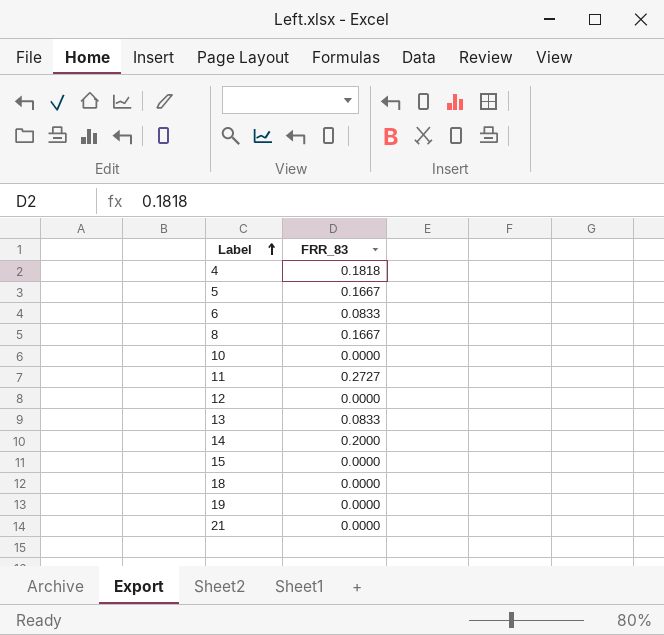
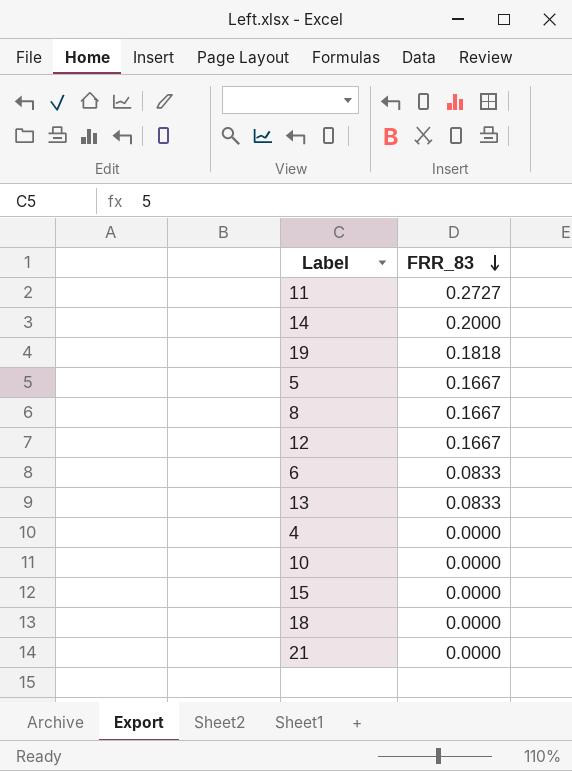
row order: Label ascending -> FRR_83 descending
19 | FRR_83: 0.0000 -> 0.1818
12 | FRR_83: 0.0000 -> 0.1667
4 | FRR_83: 0.1818 -> 0.0000

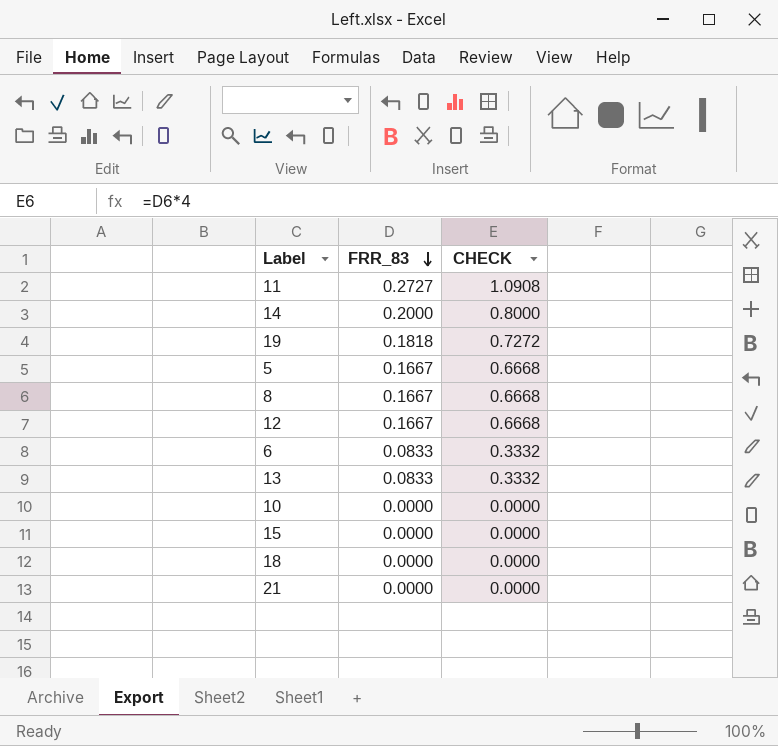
column CHECK | formula: none -> [FRR_83] * 4
row 4: 0.0000 -> none

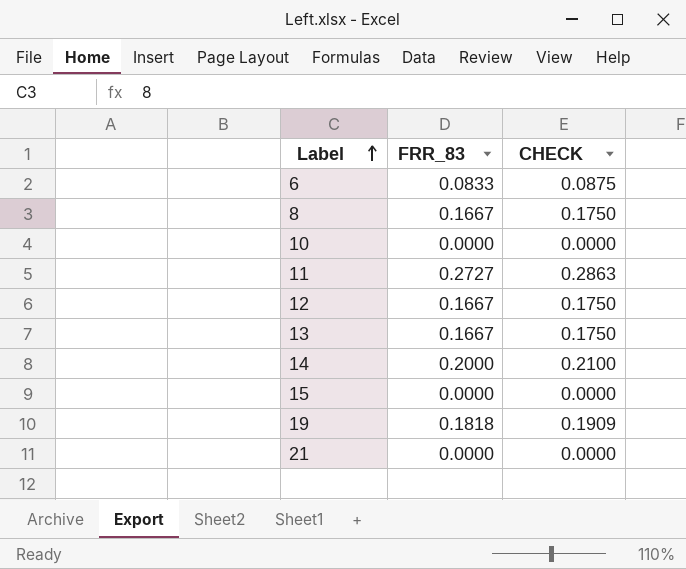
row order: FRR_83 descending -> Label ascending
column CHECK | formula: [FRR_83] * 4 -> [FRR_83] * 1.05
row 5: 0.1667 | 0.6668 -> none
row 18: 0.0000 | 0.0000 -> none
13 | FRR_83: 0.0833 -> 0.1667

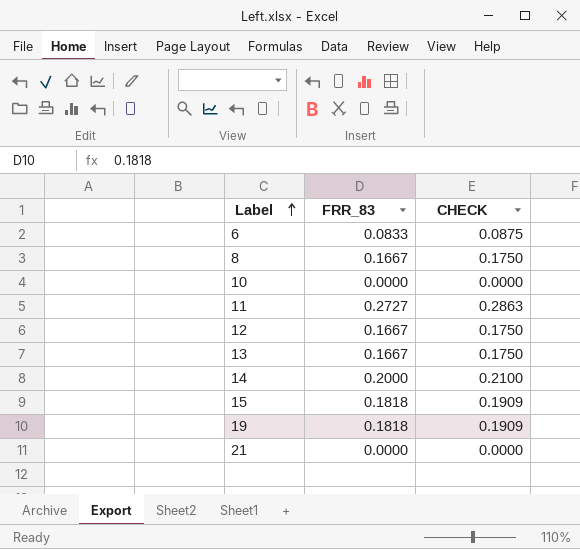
15 | FRR_83: 0.0000 -> 0.1818
15 | CHECK: 0.0000 -> 0.1909

